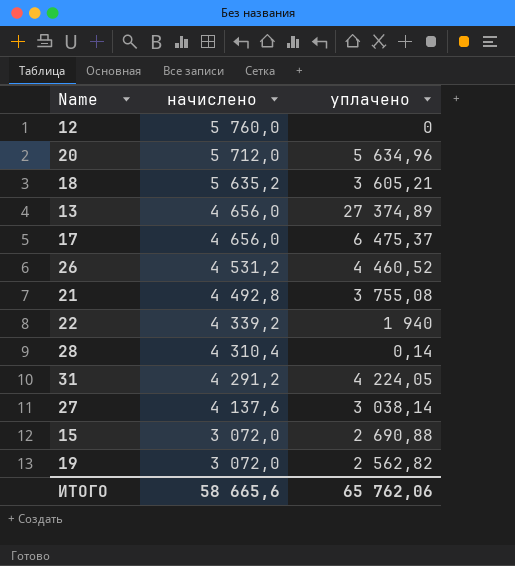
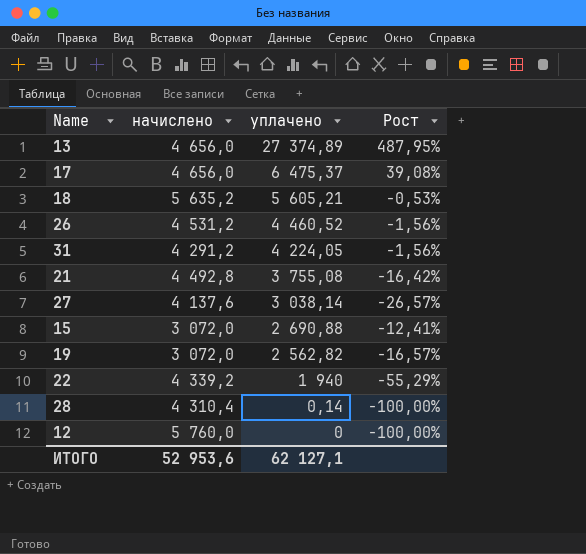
row order: начислено descending -> уплачено descending
column Рост | formula: none -> ([уплачено] - [начислено]) / [начислено]
row 20: 5 712,0 | 5 634,96 -> none
18 | уплачено: 3 605,21 -> 5 605,21
ИТОГО | начислено: 58 665,6 -> 52 953,6
ИТОГО | уплачено: 65 762,06 -> 62 127,1

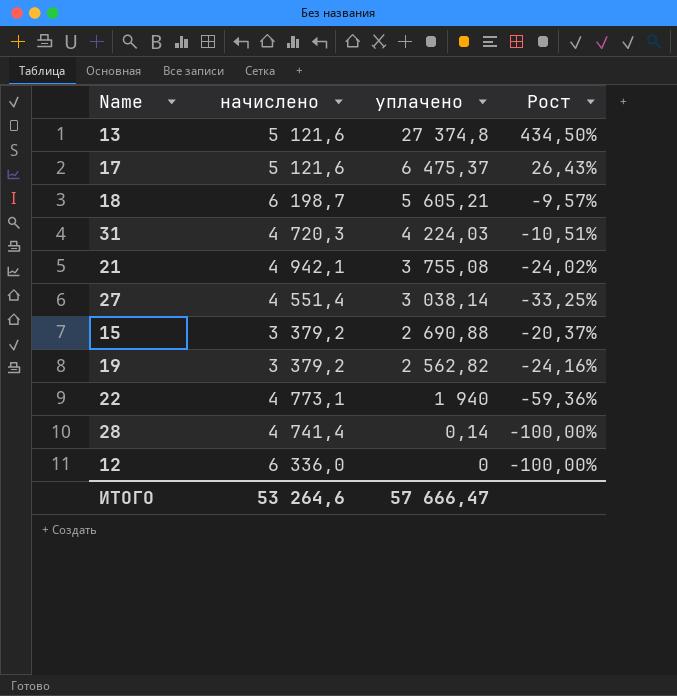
row 26: 4 531,2 | 4 460,52 | -1,56% -> none
13 | начислено: 4 656,0 -> 5 121,6
13 | уплачено: 27 374,89 -> 27 374,8
13 | Рост: 487,95% -> 434,50%
17 | начислено: 4 656,0 -> 5 121,6
17 | Рост: 39,08% -> 26,43%
18 | начислено: 5 635,2 -> 6 198,7
18 | Рост: -0,53% -> -9,57%
31 | начислено: 4 291,2 -> 4 720,3
31 | уплачено: 4 224,05 -> 4 224,03
31 | Рост: -1,56% -> -10,51%
21 | начислено: 4 492,8 -> 4 942,1
21 | Рост: -16,42% -> -24,02%
27 | начислено: 4 137,6 -> 4 551,4
27 | Рост: -26,57% -> -33,25%
15 | начислено: 3 072,0 -> 3 379,2
15 | Рост: -12,41% -> -20,37%
19 | начислено: 3 072,0 -> 3 379,2
19 | Рост: -16,57% -> -24,16%
22 | начислено: 4 339,2 -> 4 773,1
22 | Рост: -55,29% -> -59,36%
28 | начислено: 4 310,4 -> 4 741,4
12 | начислено: 5 760,0 -> 6 336,0
ИТОГО | начислено: 52 953,6 -> 53 264,6
ИТОГО | уплачено: 62 127,1 -> 57 666,47

